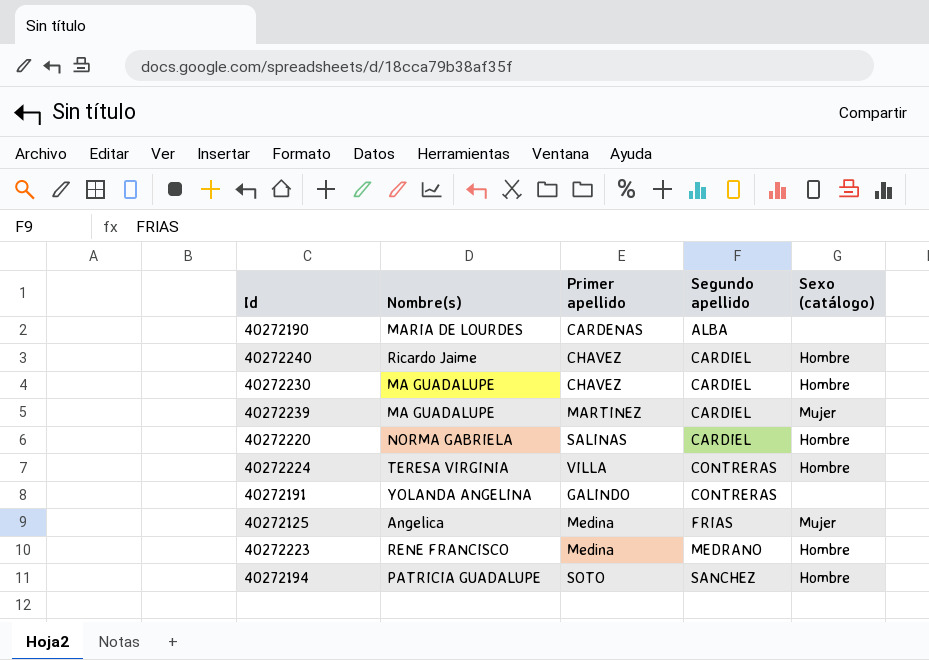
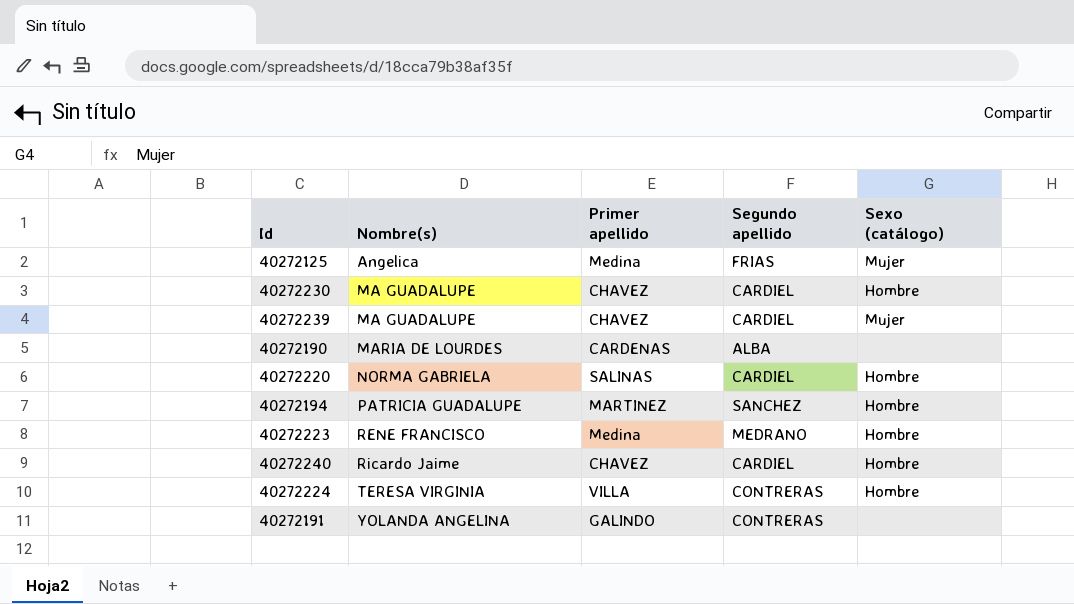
row order: Segundo apellido ascending -> Nombre(s) ascending
40272239 | Primer apellido: MARTINEZ -> CHAVEZ
40272194 | Primer apellido: SOTO -> MARTINEZ

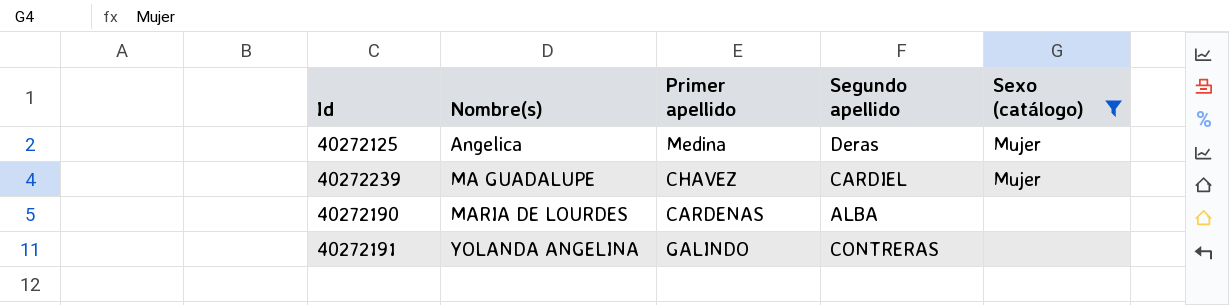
filter: none -> Sexo (catálogo) != Hombre
40272125 | Segundo apellido: FRIAS -> Deras

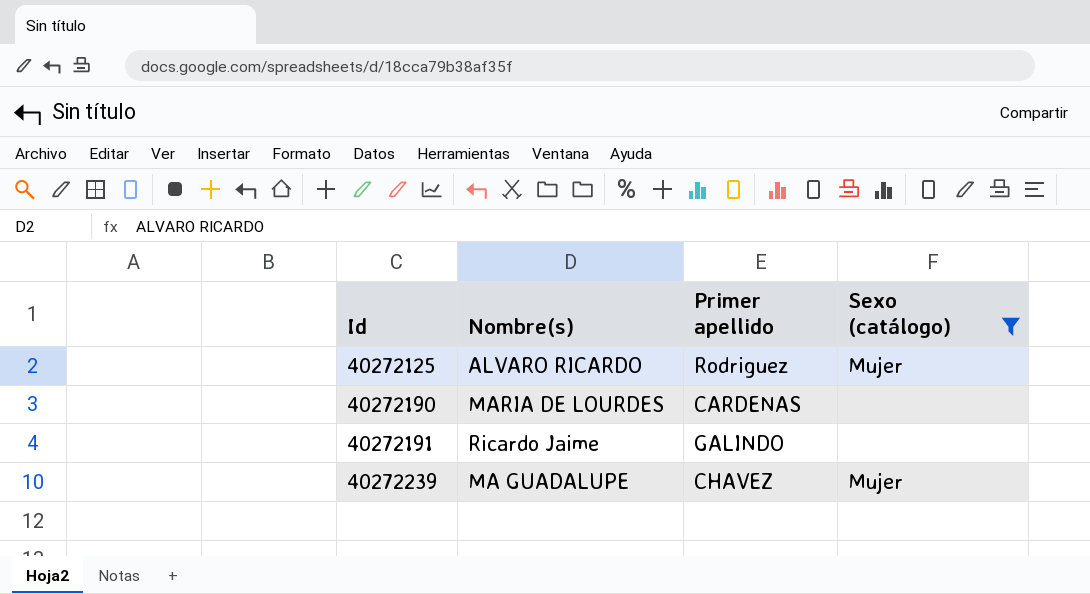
row order: Nombre(s) ascending -> Id ascending
column Segundo apellido | position: 4 -> none
40272125 | Nombre(s): Angelica -> ALVARO RICARDO
40272125 | Primer apellido: Medina -> Rodriguez
40272191 | Nombre(s): YOLANDA ANGELINA -> Ricardo Jaime

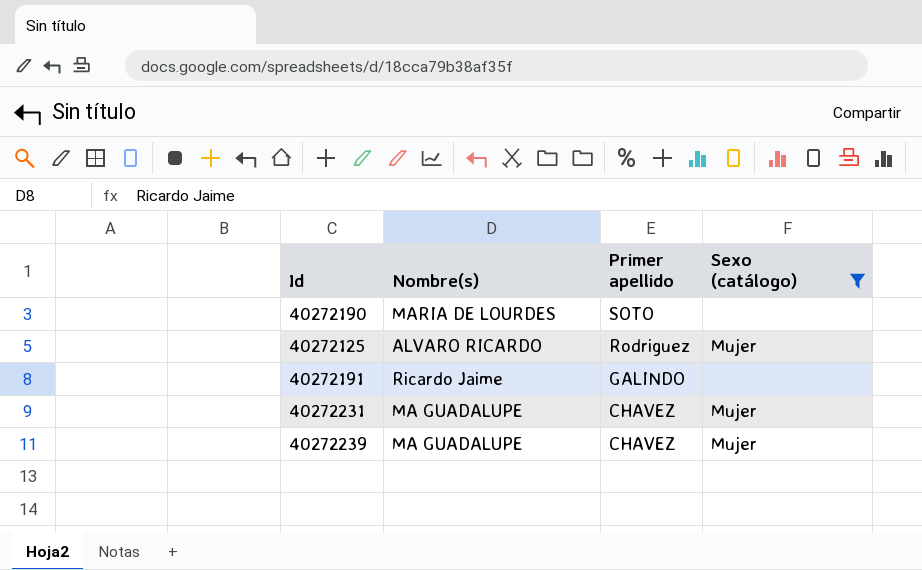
row order: Id ascending -> Primer apellido descending
40272190 | Primer apellido: CARDENAS -> SOTO
row 40272231: none -> MA GUADALUPE | CHAVEZ | Mujer

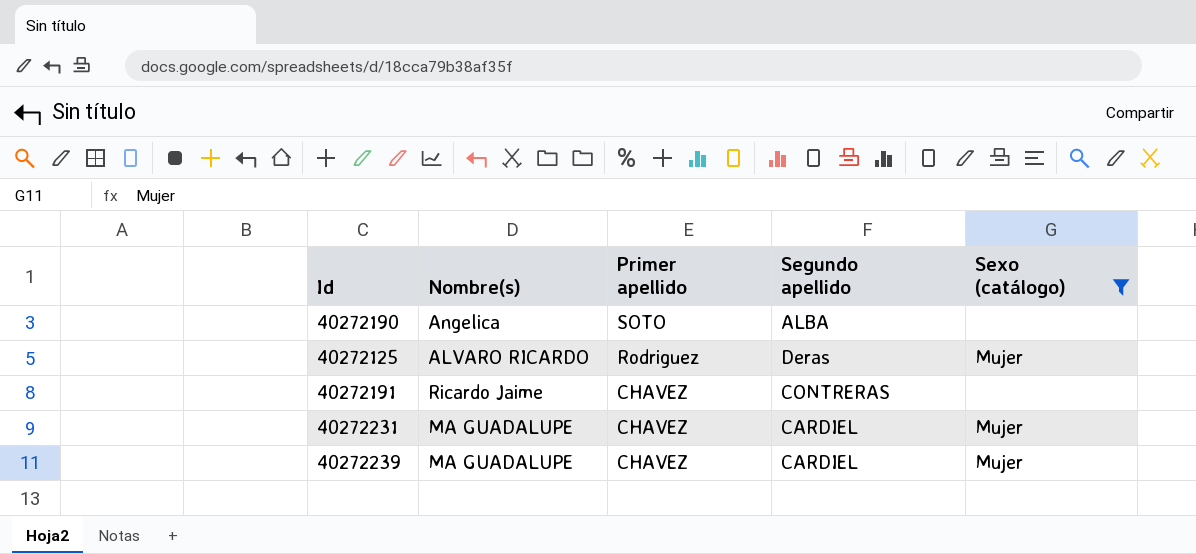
column Segundo apellido | position: none -> 4
40272190 | Nombre(s): MARIA DE LOURDES -> Angelica
40272191 | Primer apellido: GALINDO -> CHAVEZ

